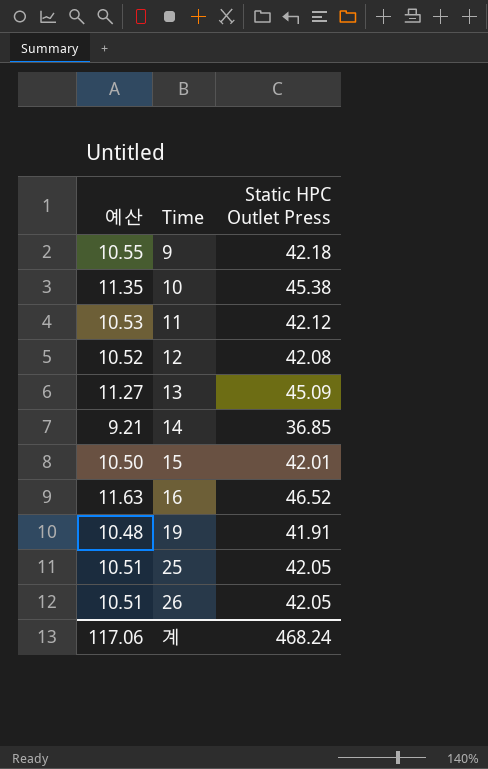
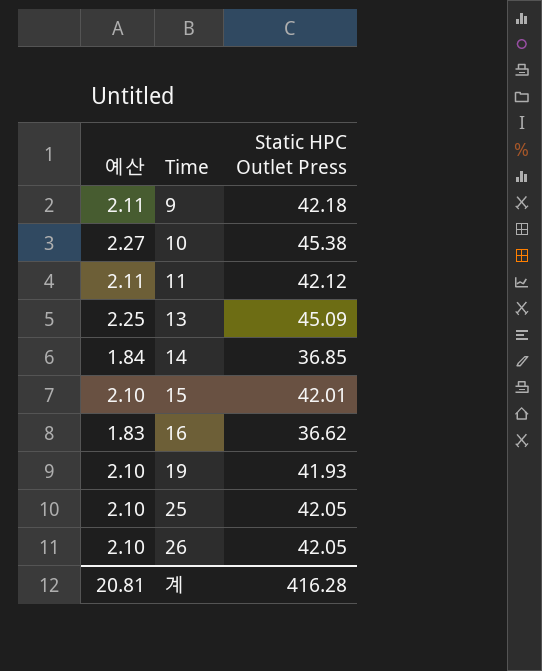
column 예산 | formula: [Static HPC Outlet Press] * 0.25 -> [Static HPC Outlet Press] * 0.05
row 12: 10.52 | 42.08 -> none
16 | Static HPC Outlet Press: 46.52 -> 36.62
19 | Static HPC Outlet Press: 41.91 -> 41.93
계 | 예산: 117.06 -> 20.81
계 | Static HPC Outlet Press: 468.24 -> 416.28

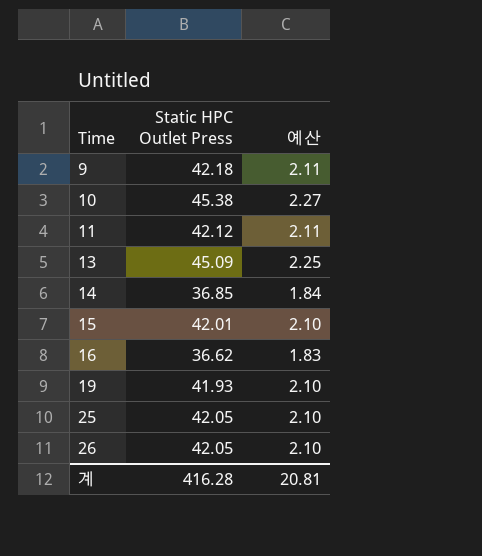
column 예산 | position: 1 -> 3

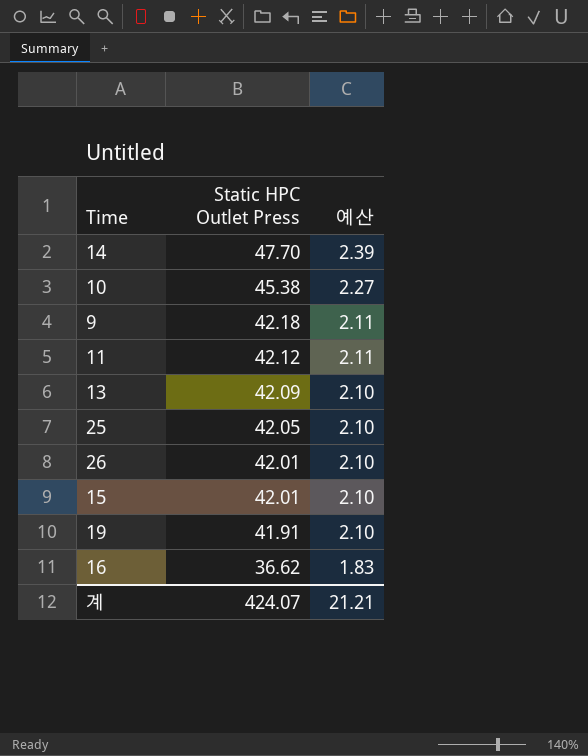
row order: Time ascending -> Static HPC Outlet Press descending
14 | Static HPC Outlet Press: 36.85 -> 47.70
14 | 예산: 1.84 -> 2.39
13 | Static HPC Outlet Press: 45.09 -> 42.09
13 | 예산: 2.25 -> 2.10
26 | Static HPC Outlet Press: 42.05 -> 42.01
19 | Static HPC Outlet Press: 41.93 -> 41.91
계 | Static HPC Outlet Press: 416.28 -> 424.07
계 | 예산: 20.81 -> 21.21

